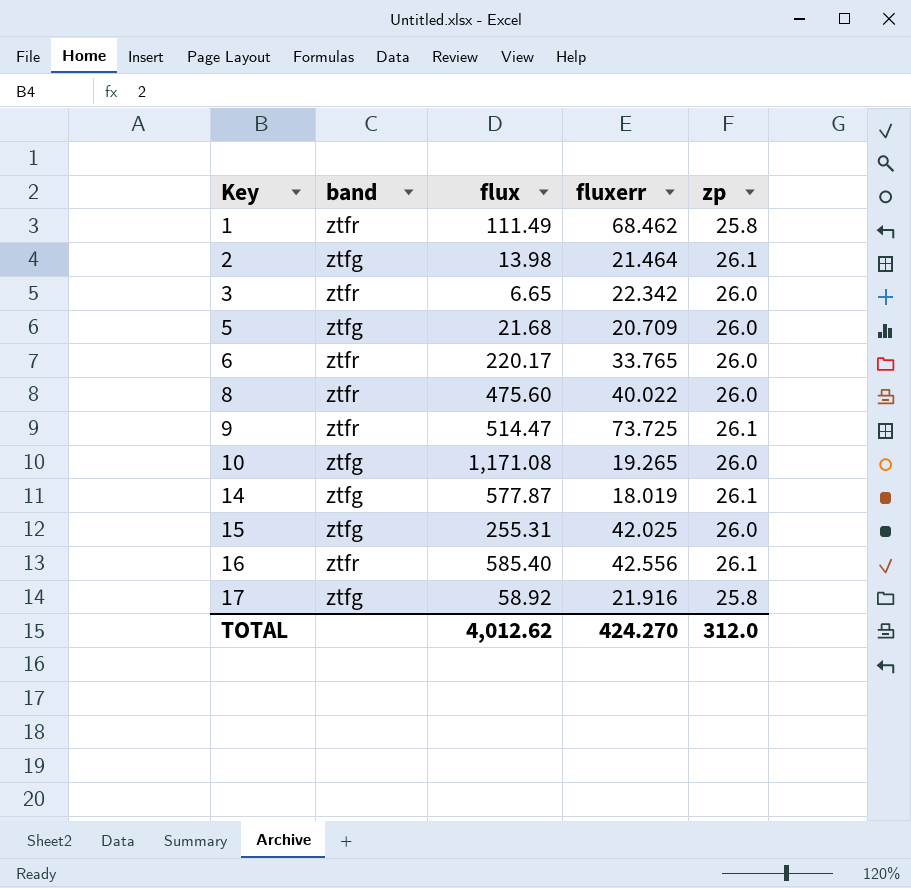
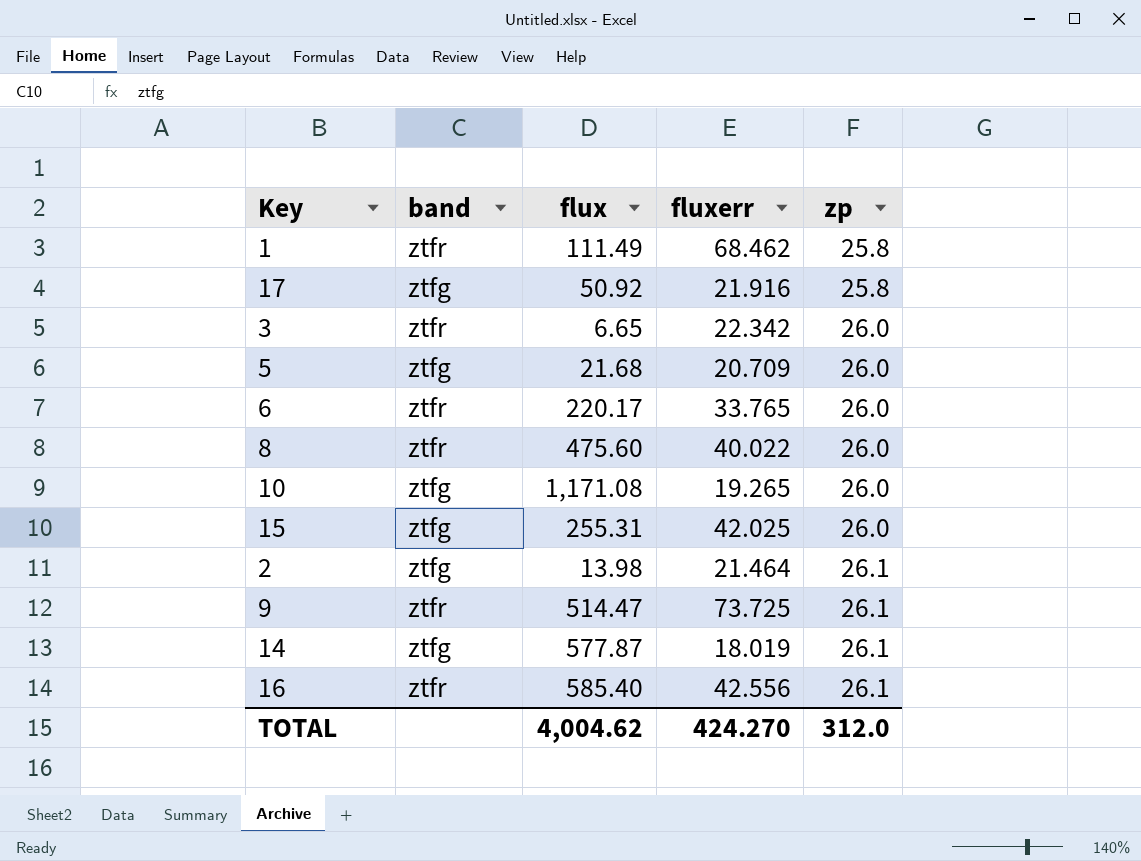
row order: Key ascending -> zp ascending
17 | flux: 58.92 -> 50.92
TOTAL | flux: 4,012.62 -> 4,004.62

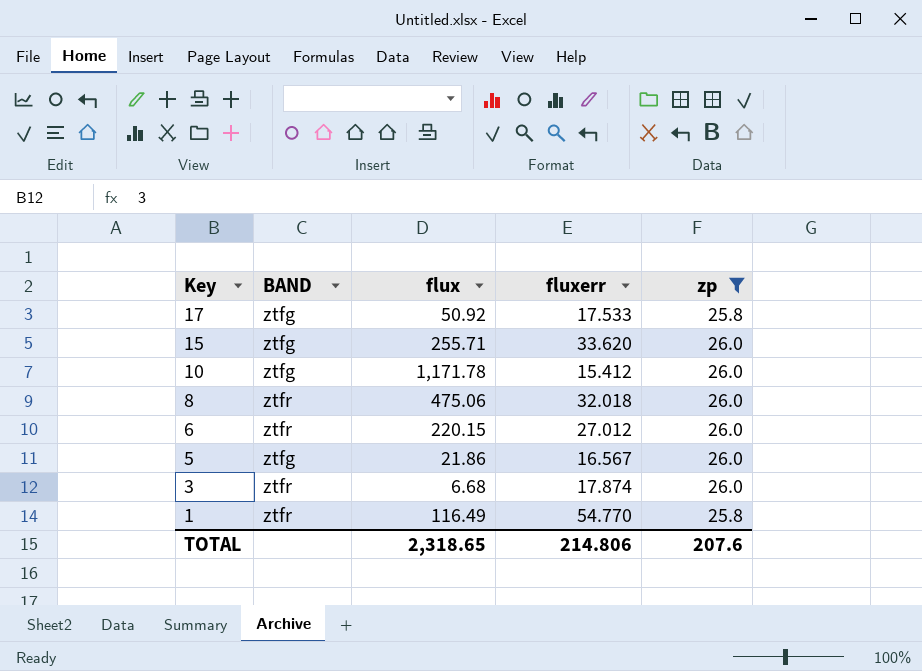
filter: none -> zp != 26.1
row order: zp ascending -> Key descending
column name: band -> BAND
17 | fluxerr: 21.916 -> 17.533
15 | flux: 255.31 -> 255.71
15 | fluxerr: 42.025 -> 33.620
10 | flux: 1,171.08 -> 1,171.78
10 | fluxerr: 19.265 -> 15.412
8 | flux: 475.60 -> 475.06
8 | fluxerr: 40.022 -> 32.018
6 | flux: 220.17 -> 220.15
6 | fluxerr: 33.765 -> 27.012
5 | flux: 21.68 -> 21.86
5 | fluxerr: 20.709 -> 16.567
3 | flux: 6.65 -> 6.68
3 | fluxerr: 22.342 -> 17.874
1 | flux: 111.49 -> 116.49
1 | fluxerr: 68.462 -> 54.770
TOTAL | flux: 4,004.62 -> 2,318.65
TOTAL | fluxerr: 424.270 -> 214.806
TOTAL | zp: 312.0 -> 207.6

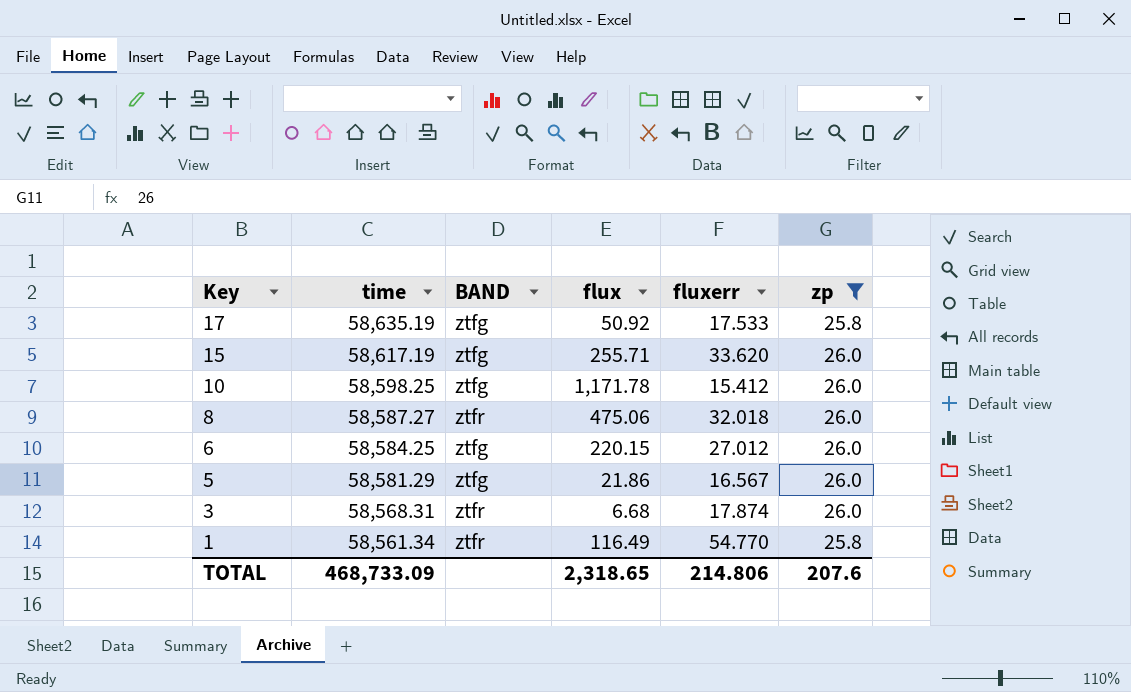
column time | position: none -> 2
6 | BAND: ztfr -> ztfg

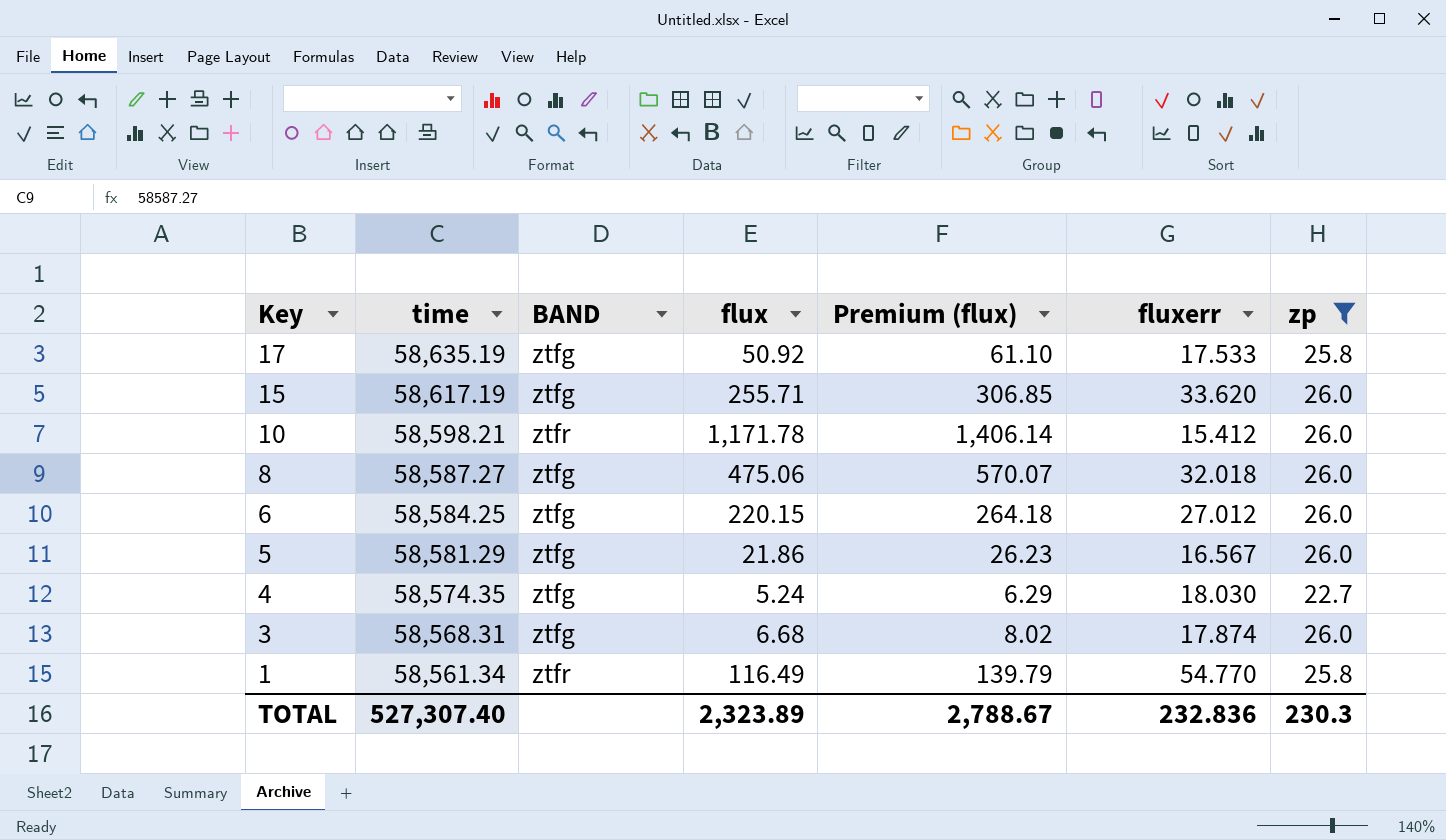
column Premium (flux) | formula: none -> [flux] * 1.2
10 | time: 58,598.25 -> 58,598.21
10 | BAND: ztfg -> ztfr
8 | BAND: ztfr -> ztfg
row 4: none -> 58,574.35 | ztfg | 5.24 | 6.29 | 18.030 | 22.7
3 | BAND: ztfr -> ztfg
TOTAL | time: 468,733.09 -> 527,307.40
TOTAL | flux: 2,318.65 -> 2,323.89
TOTAL | fluxerr: 214.806 -> 232.836
TOTAL | zp: 207.6 -> 230.3

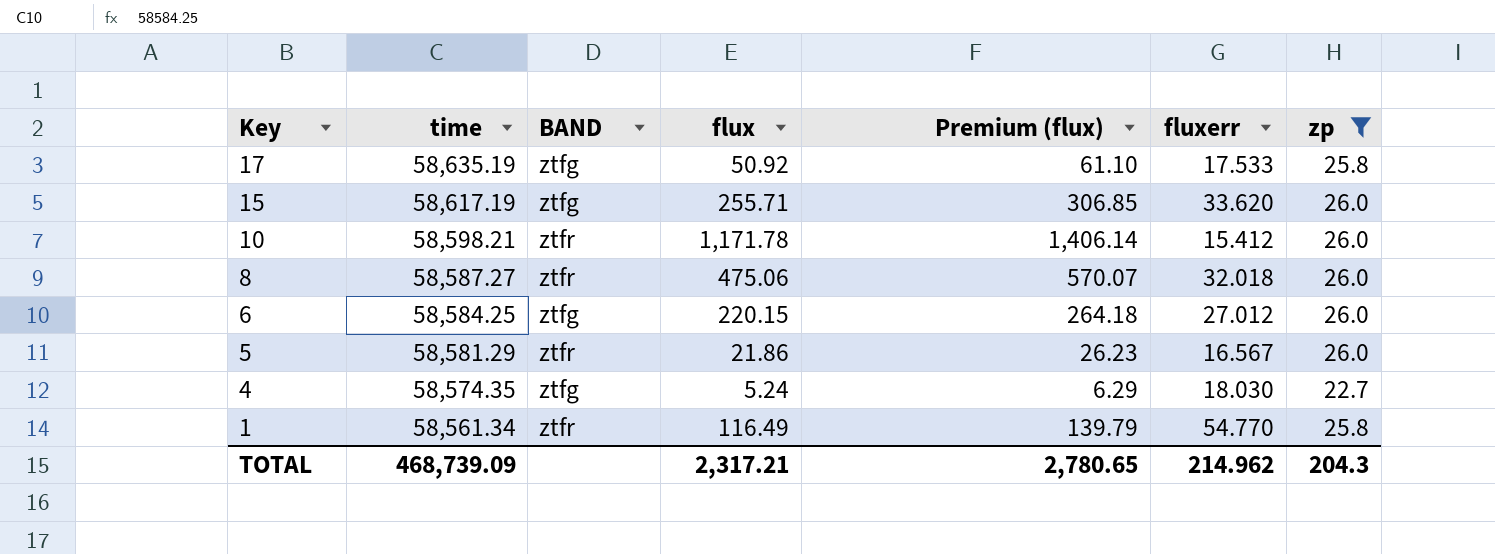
row 3: 58,568.31 | ztfg | 6.68 | 8.02 | 17.874 | 26.0 -> none
8 | BAND: ztfg -> ztfr
5 | BAND: ztfg -> ztfr
TOTAL | time: 527,307.40 -> 468,739.09
TOTAL | flux: 2,323.89 -> 2,317.21
TOTAL | Premium (flux): 2,788.67 -> 2,780.65
TOTAL | fluxerr: 232.836 -> 214.962
TOTAL | zp: 230.3 -> 204.3

